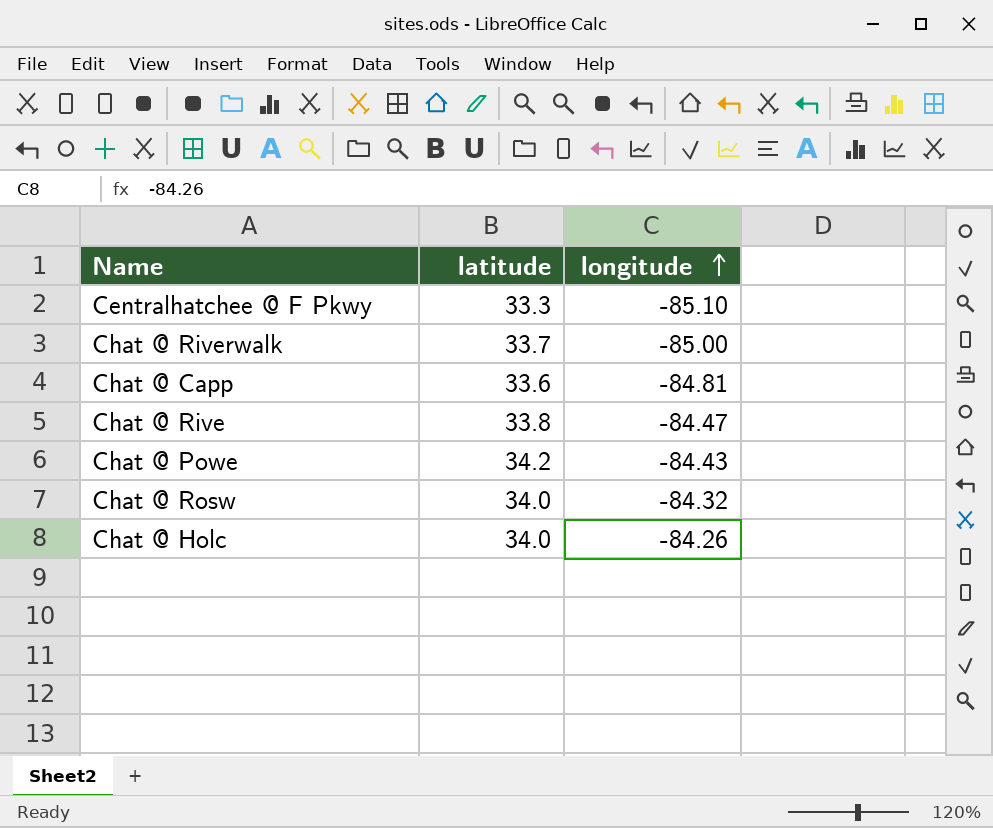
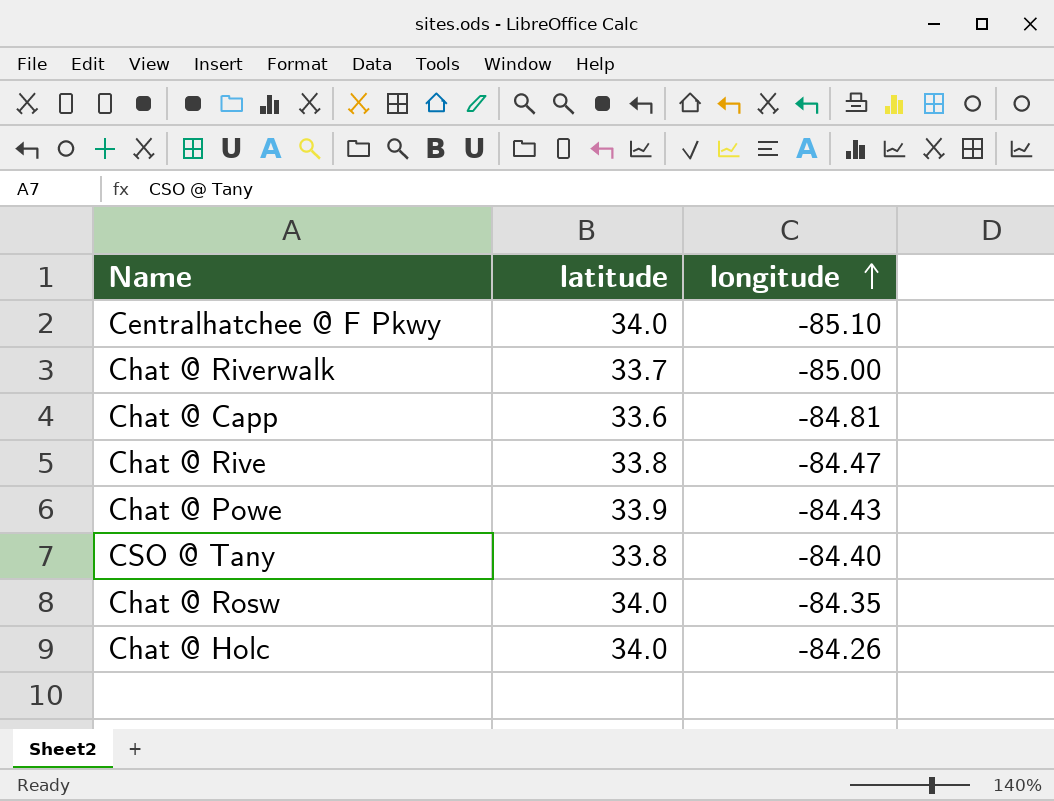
Centralhatchee @ F Pkwy | latitude: 33.3 -> 34.0
Chat @ Powe | latitude: 34.2 -> 33.9
row CSO @ Tany: none -> 33.8 | -84.40
Chat @ Rosw | longitude: -84.32 -> -84.35

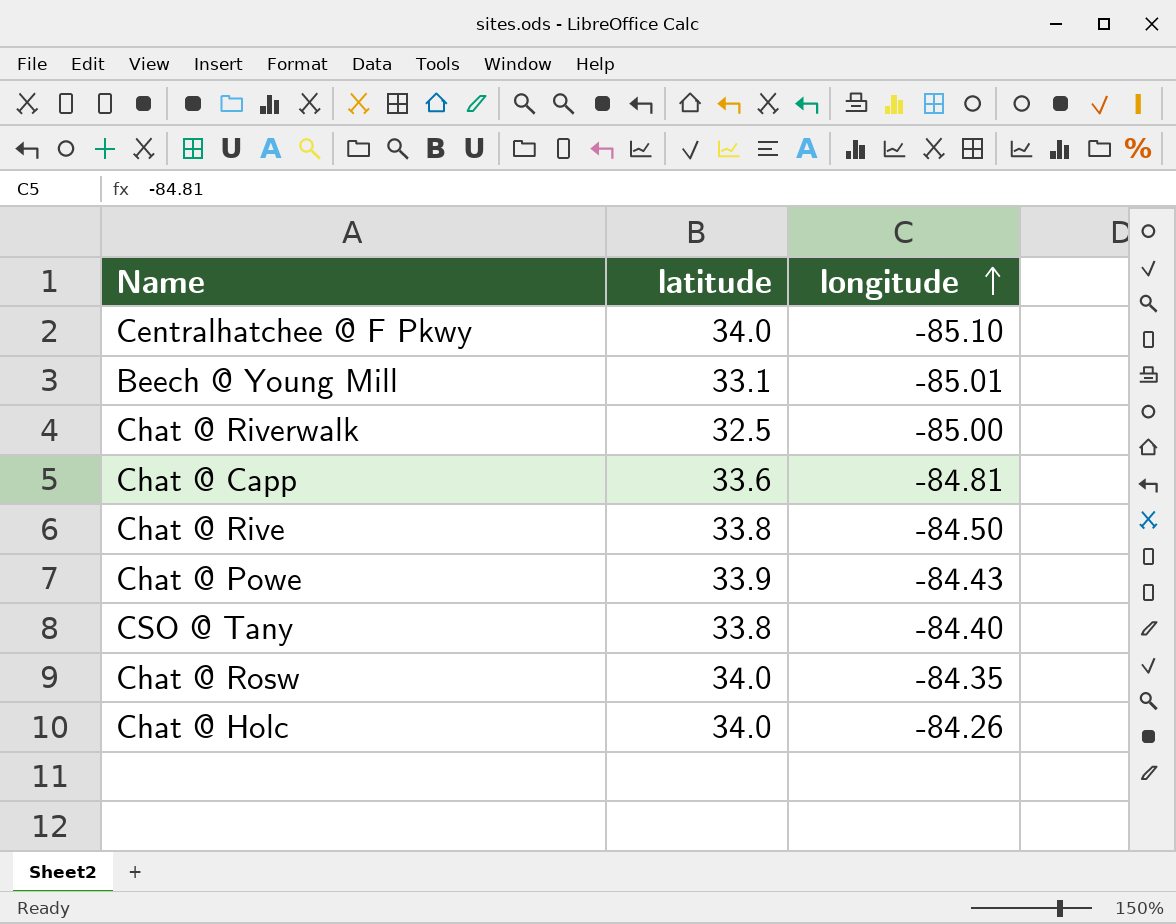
row Beech @ Young Mill: none -> 33.1 | -85.01
Chat @ Riverwalk | latitude: 33.7 -> 32.5
Chat @ Rive | longitude: -84.47 -> -84.50

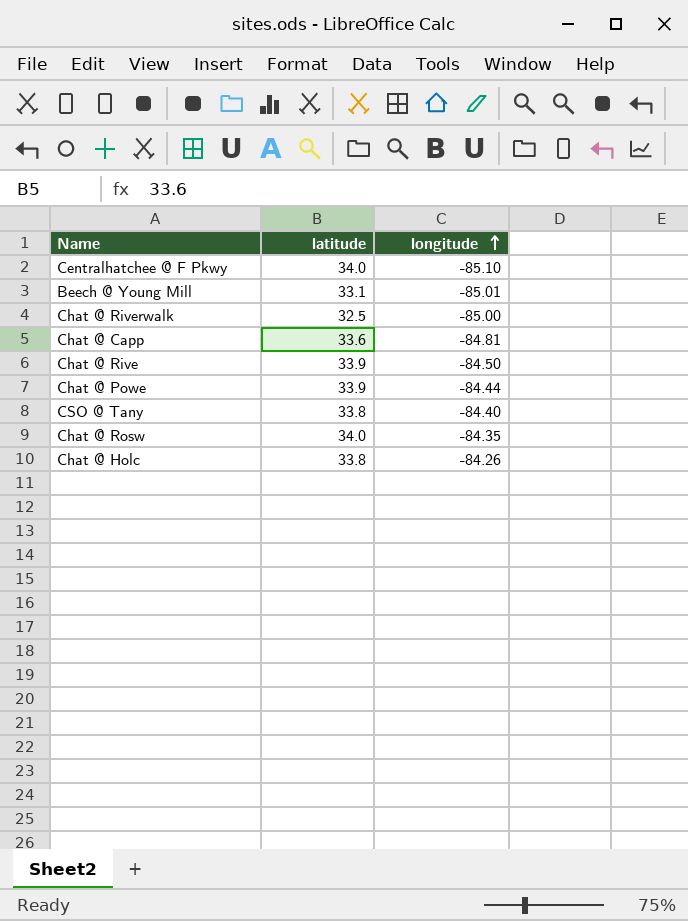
Chat @ Rive | latitude: 33.8 -> 33.9
Chat @ Powe | longitude: -84.43 -> -84.44
Chat @ Holc | latitude: 34.0 -> 33.8

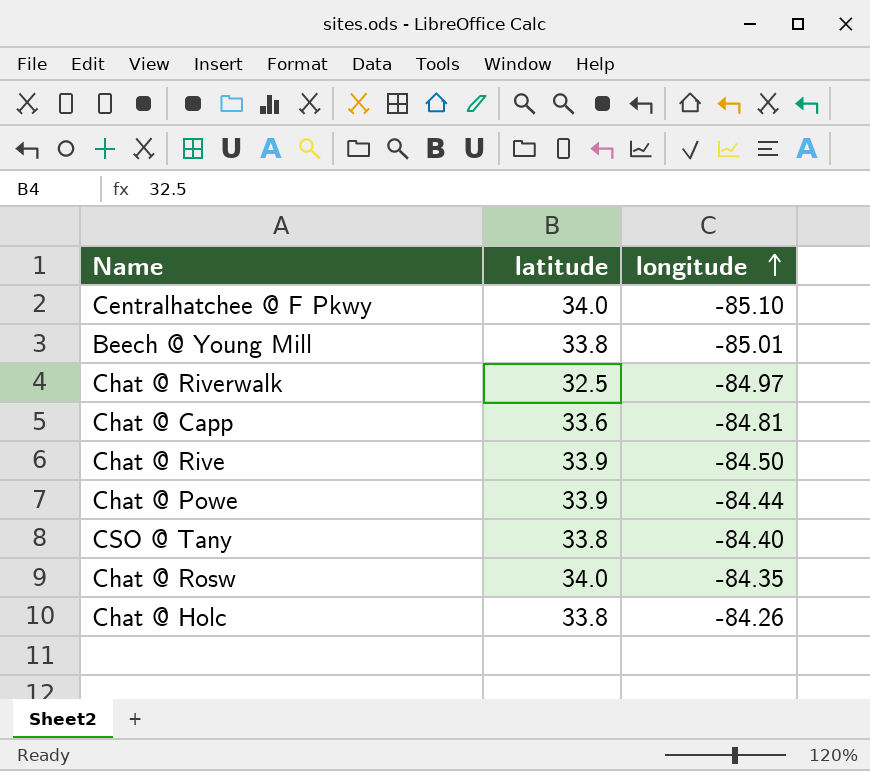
Beech @ Young Mill | latitude: 33.1 -> 33.8
Chat @ Riverwalk | longitude: -85.00 -> -84.97

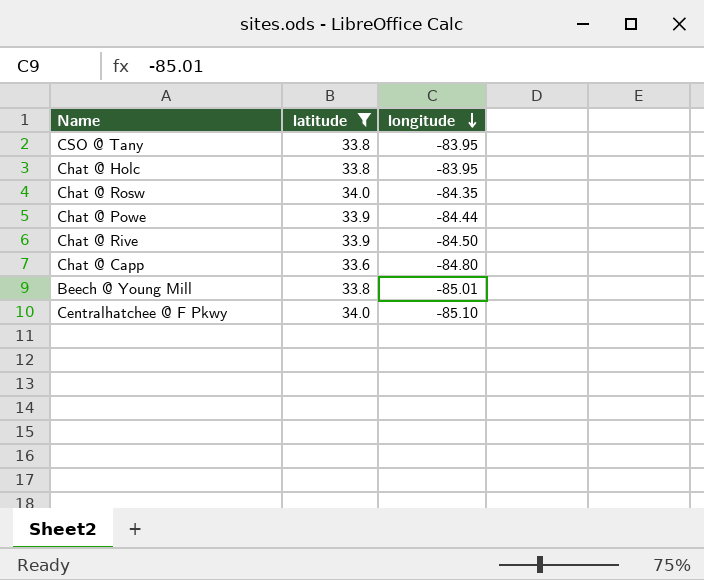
filter: none -> latitude != 32.5
row order: longitude ascending -> longitude descending
CSO @ Tany | longitude: -84.40 -> -83.95
Chat @ Holc | longitude: -84.26 -> -83.95
Chat @ Capp | longitude: -84.81 -> -84.80

